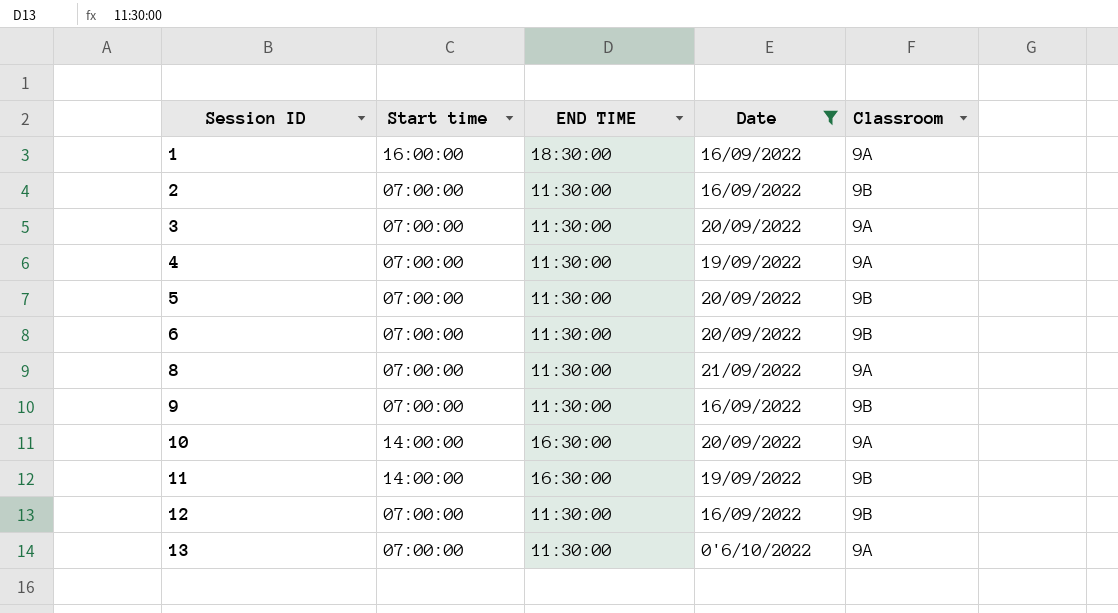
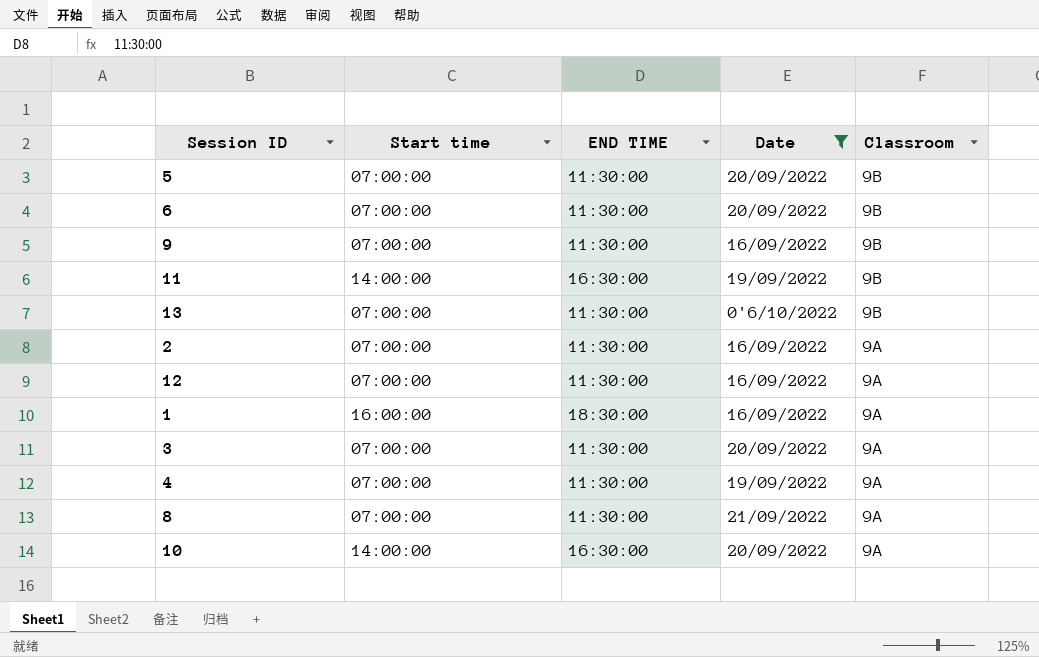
row order: Session ID ascending -> Classroom descending
13 | Classroom: 9A -> 9B
2 | Classroom: 9B -> 9A
12 | Classroom: 9B -> 9A

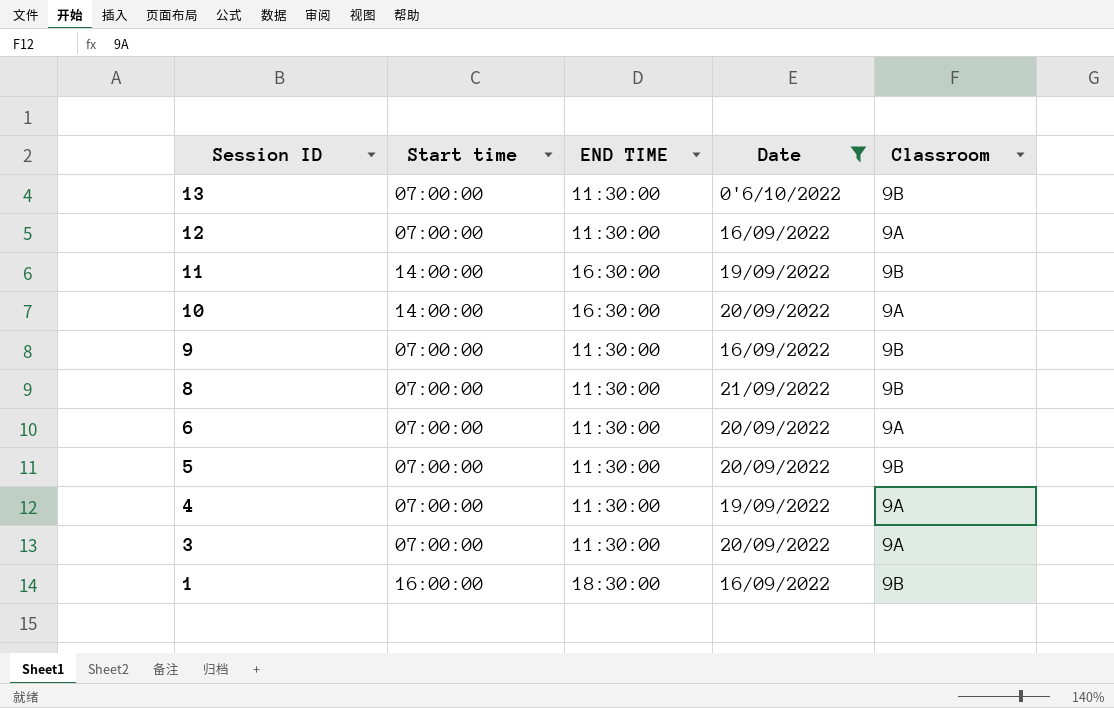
row order: Classroom descending -> Session ID descending
row 2: 07:00:00 | 11:30:00 | 16/09/2022 | 9A -> none
8 | Classroom: 9A -> 9B
6 | Classroom: 9B -> 9A
1 | Classroom: 9A -> 9B

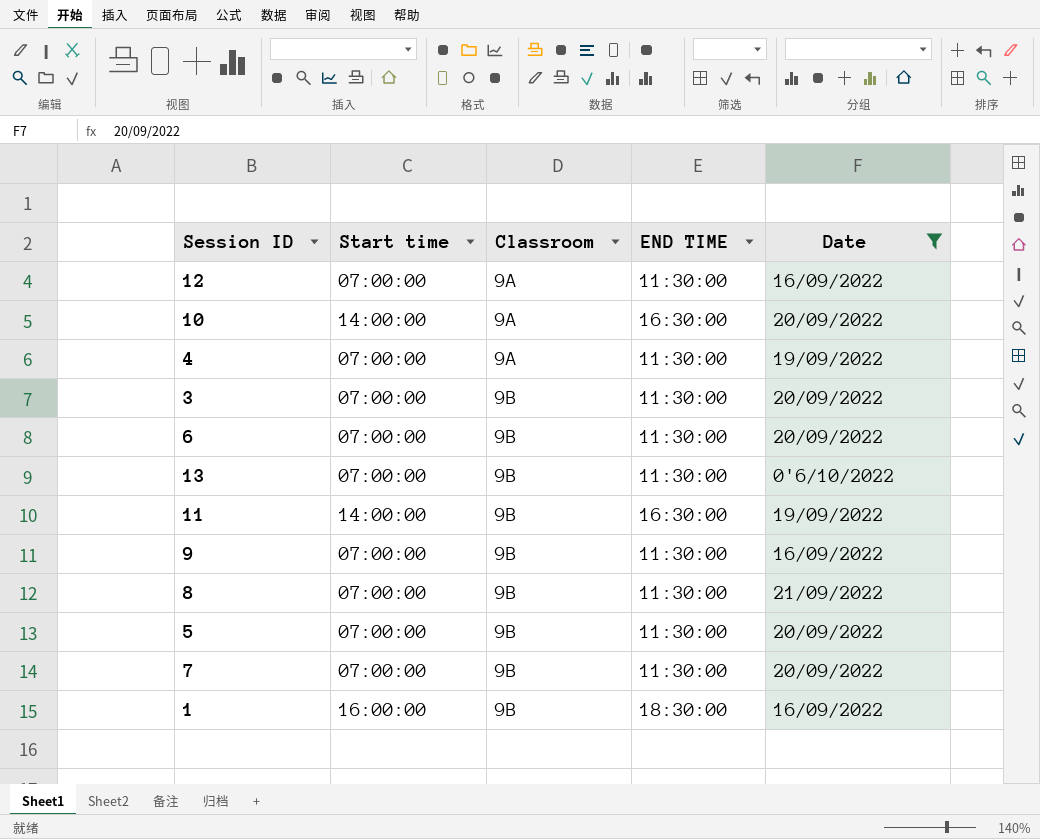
row order: Session ID descending -> Classroom ascending
column Classroom | position: 5 -> 3
3 | Classroom: 9A -> 9B
6 | Classroom: 9A -> 9B
row 7: none -> 07:00:00 | 9B | 11:30:00 | 20/09/2022

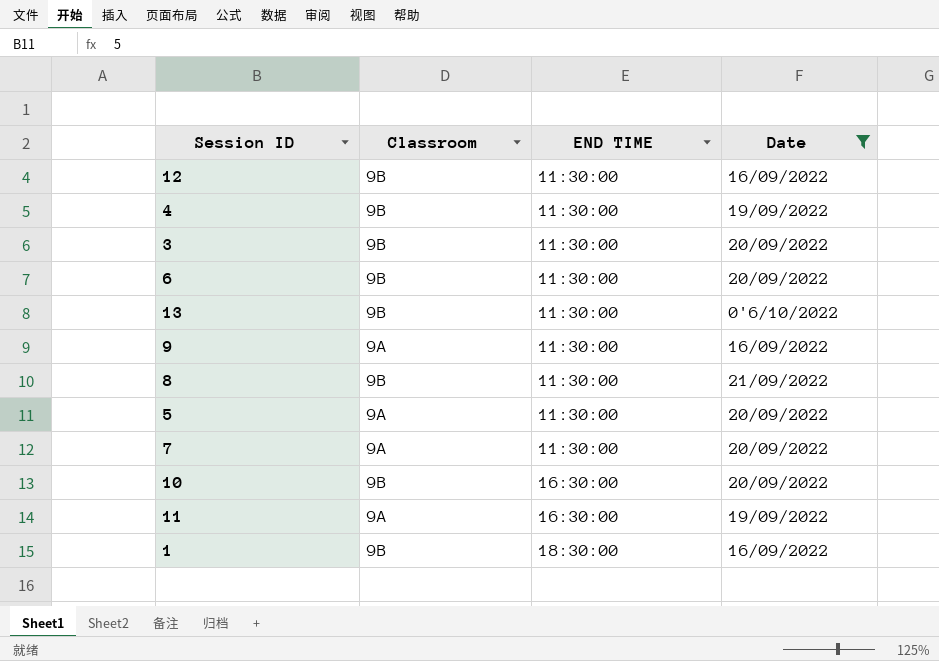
row order: Classroom ascending -> END TIME ascending
column Start time | position: 2 -> none
12 | Classroom: 9A -> 9B
4 | Classroom: 9A -> 9B
9 | Classroom: 9B -> 9A
5 | Classroom: 9B -> 9A
7 | Classroom: 9B -> 9A
10 | Classroom: 9A -> 9B
11 | Classroom: 9B -> 9A

